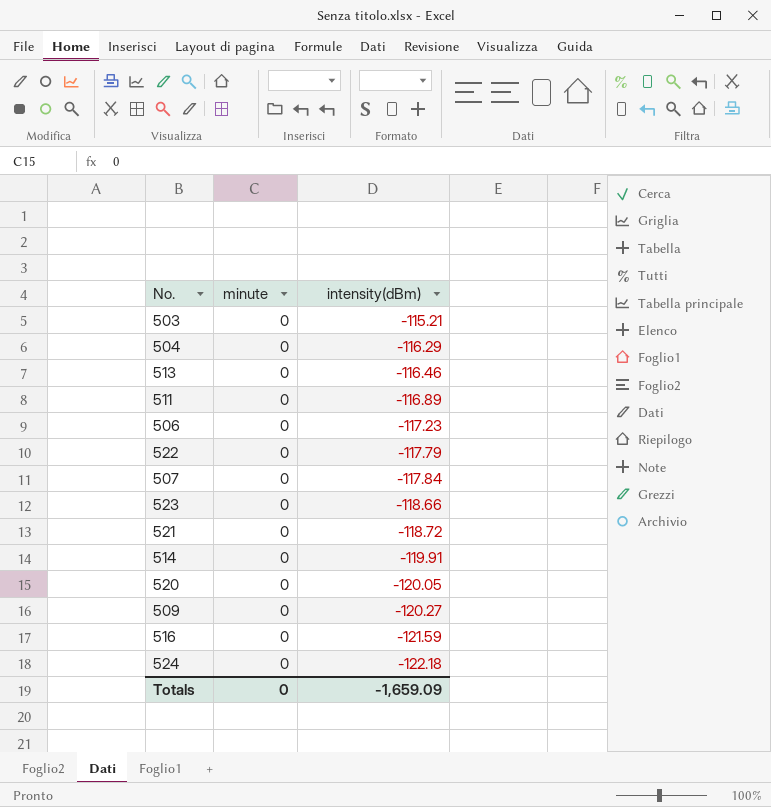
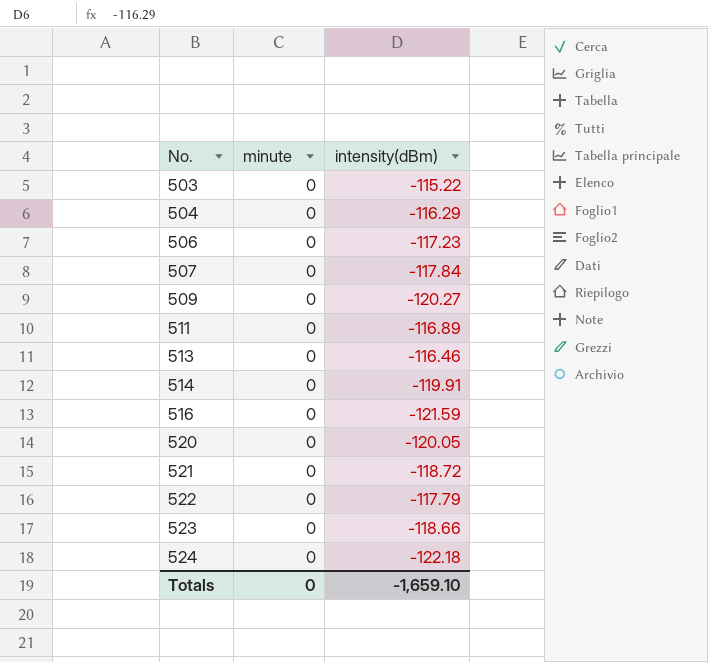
row order: intensity(dBm) descending -> No. ascending
503 | intensity(dBm): -115.21 -> -115.22
Totals | intensity(dBm): -1,659.09 -> -1,659.10

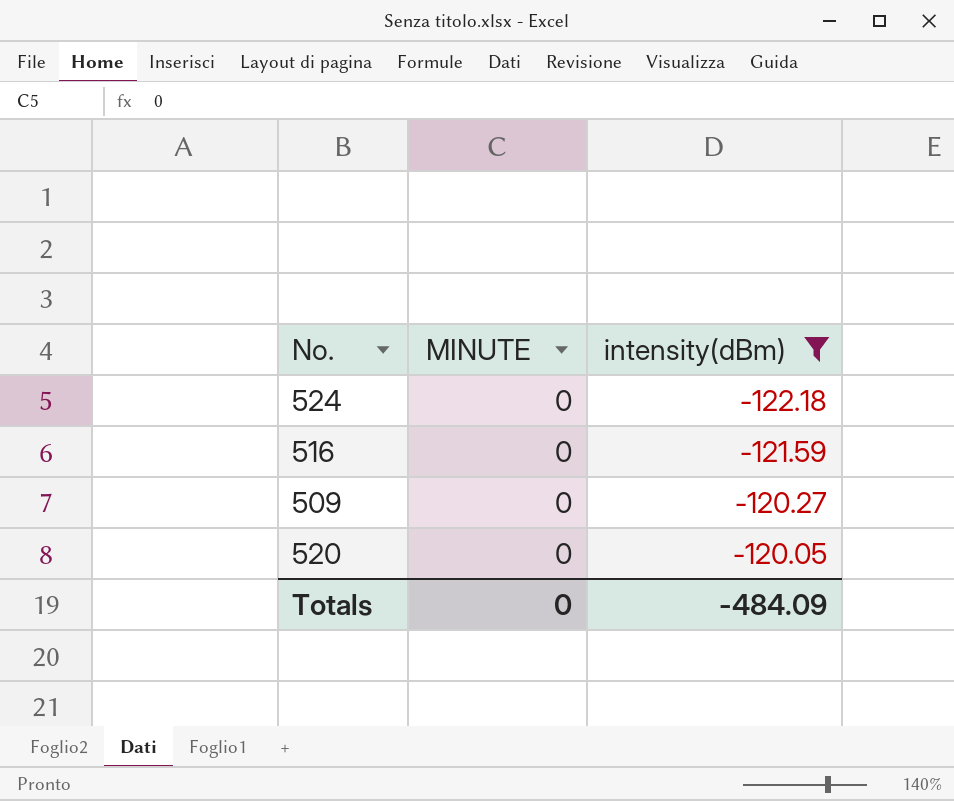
filter: none -> intensity(dBm) <= -120.05
row order: No. ascending -> intensity(dBm) ascending
column name: minute -> MINUTE
Totals | intensity(dBm): -1,659.10 -> -484.09

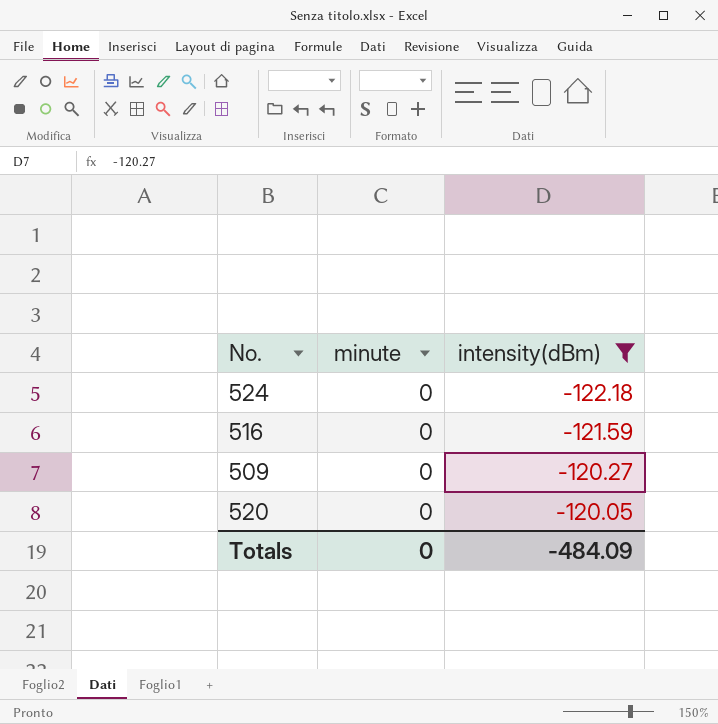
column name: MINUTE -> minute

